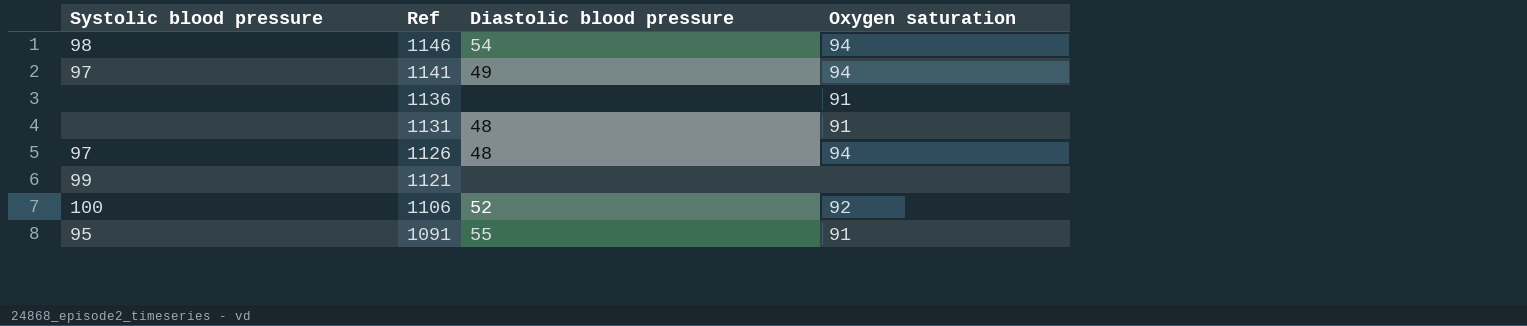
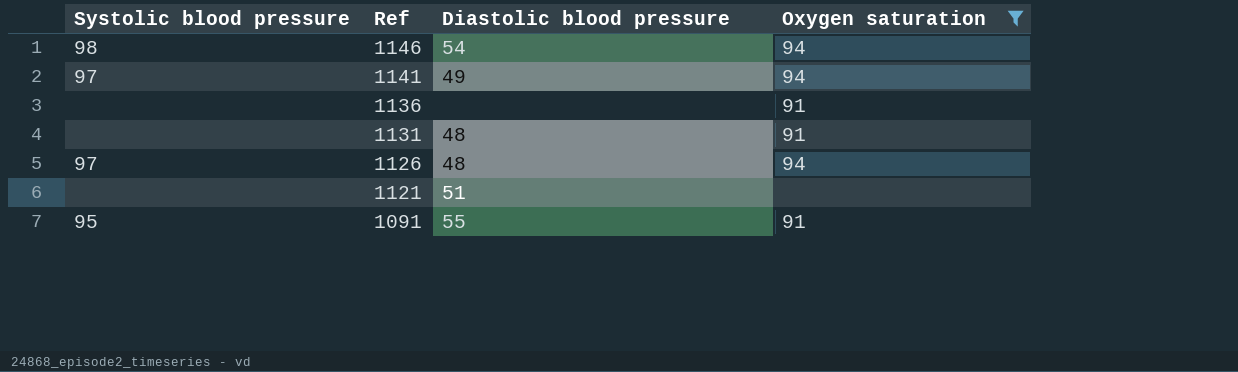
filter: none -> Oxygen saturation != 92
1121 | Systolic blood pressure: 99 -> none
1121 | Diastolic blood pressure: none -> 51

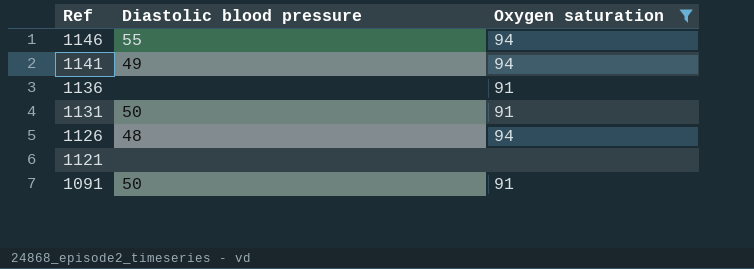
column Systolic blood pressure | position: 1 -> none
1146 | Diastolic blood pressure: 54 -> 55
1131 | Diastolic blood pressure: 48 -> 50
1121 | Diastolic blood pressure: 51 -> none
1091 | Diastolic blood pressure: 55 -> 50

